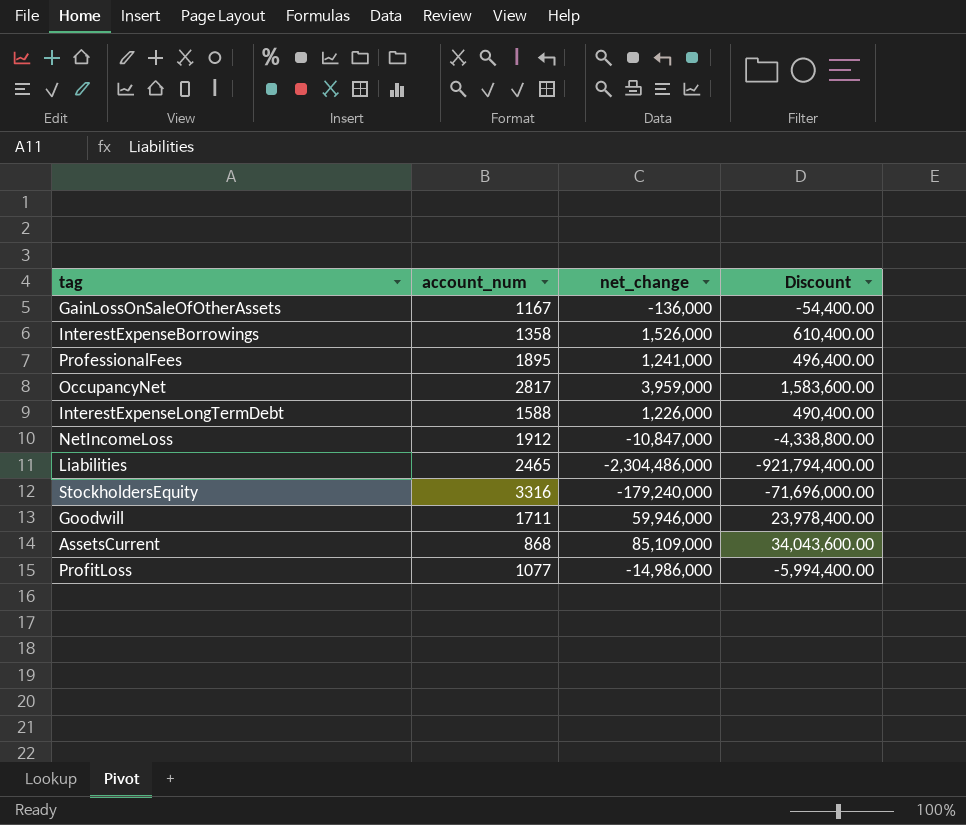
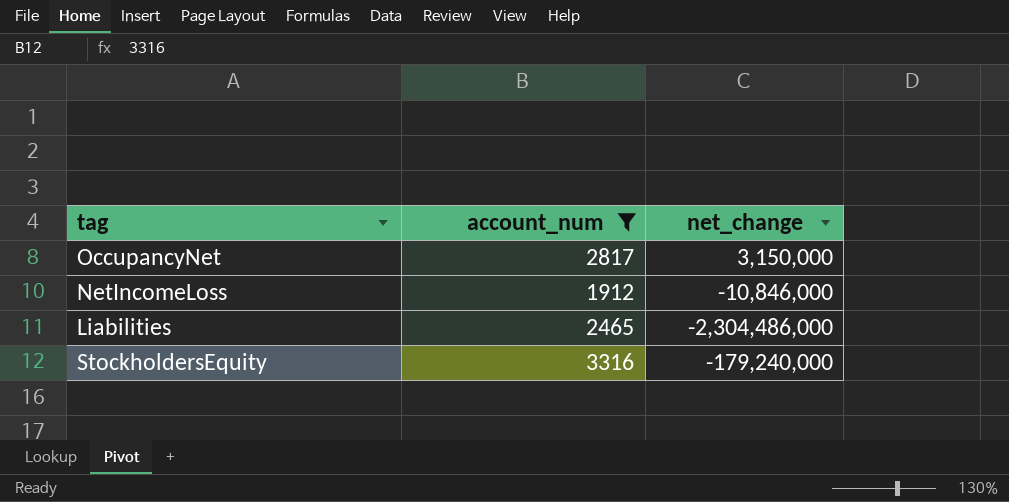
filter: none -> account_num >= 1912
column Discount | formula: [net_change] * 0.4 -> none
OccupancyNet | net_change: 3,959,000 -> 3,150,000
NetIncomeLoss | net_change: -10,847,000 -> -10,846,000

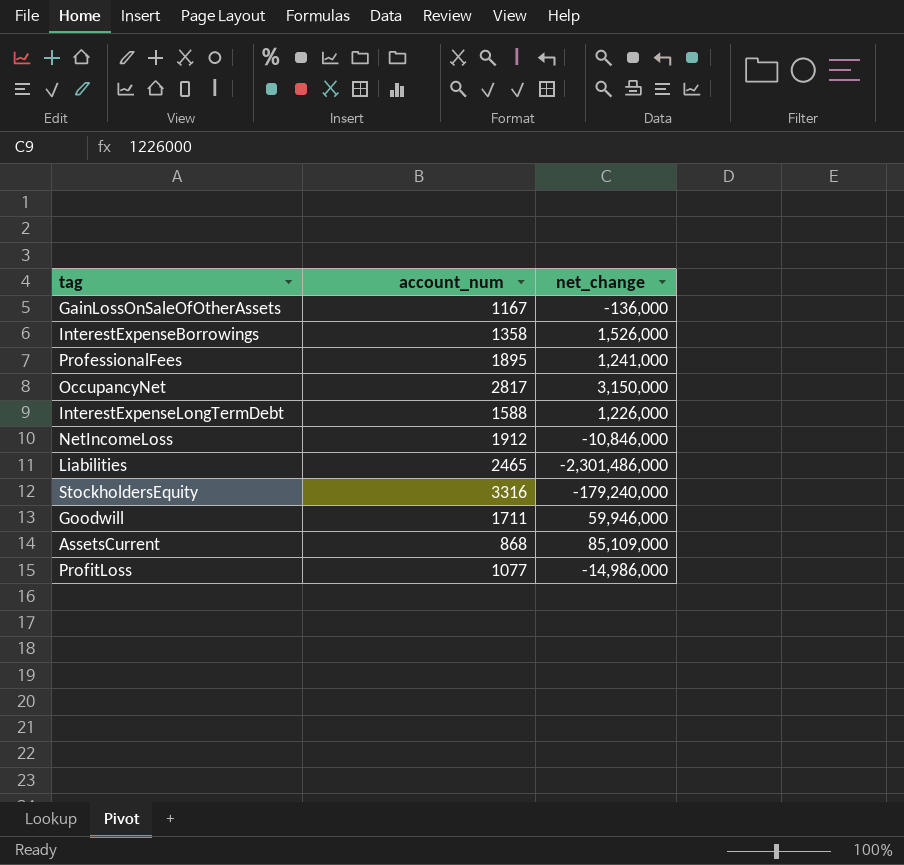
filter: account_num >= 1912 -> none
Liabilities | net_change: -2,304,486,000 -> -2,301,486,000

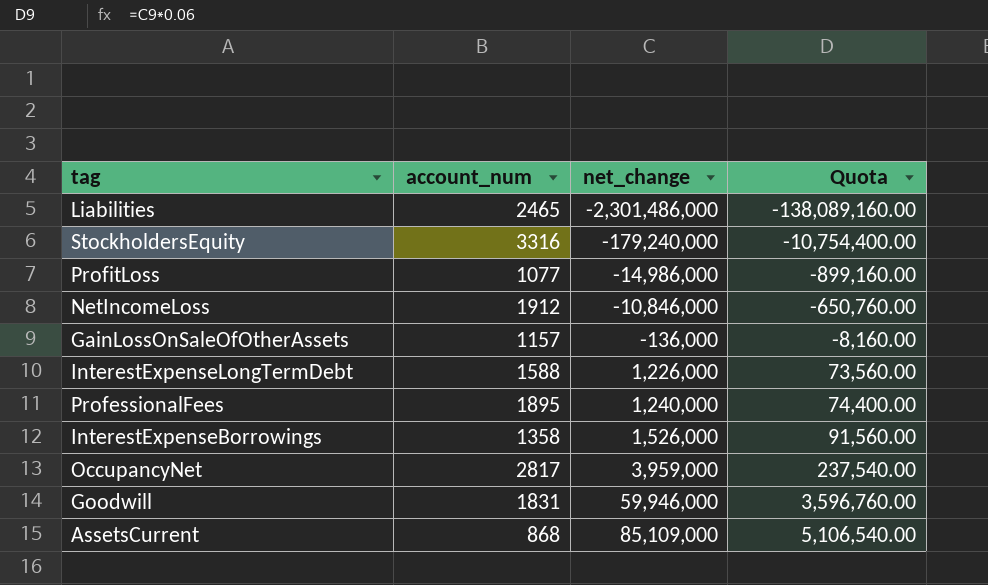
row order: none -> net_change ascending
column Quota | formula: none -> [net_change] * 0.06
GainLossOnSaleOfOtherAssets | account_num: 1167 -> 1157
ProfessionalFees | net_change: 1,241,000 -> 1,240,000
OccupancyNet | net_change: 3,150,000 -> 3,959,000
Goodwill | account_num: 1711 -> 1831

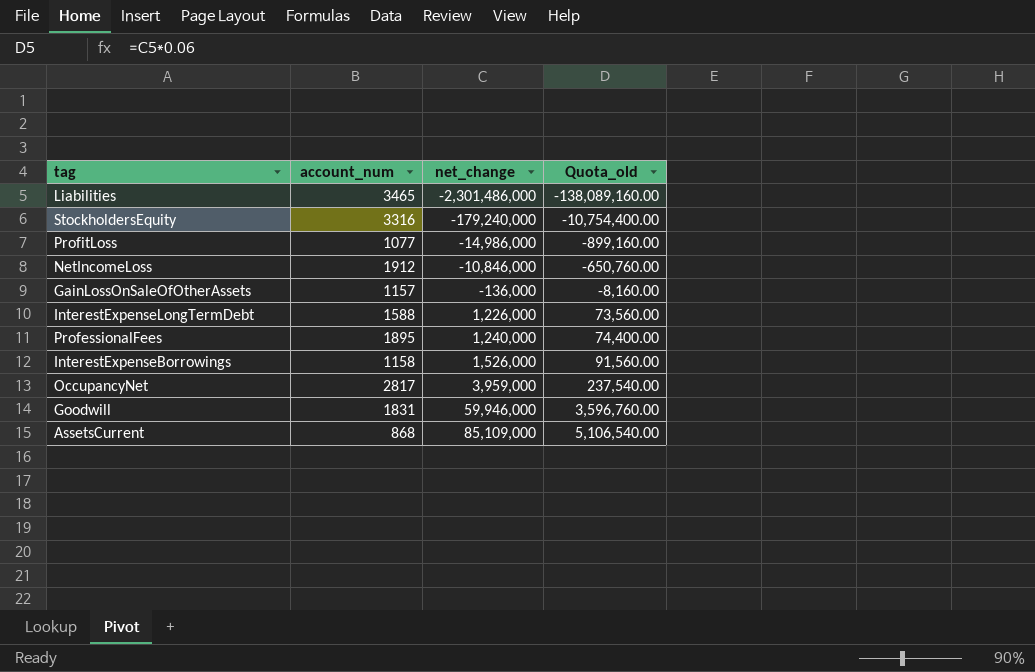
column name: Quota -> Quota_old
Liabilities | account_num: 2465 -> 3465
InterestExpenseBorrowings | account_num: 1358 -> 1158

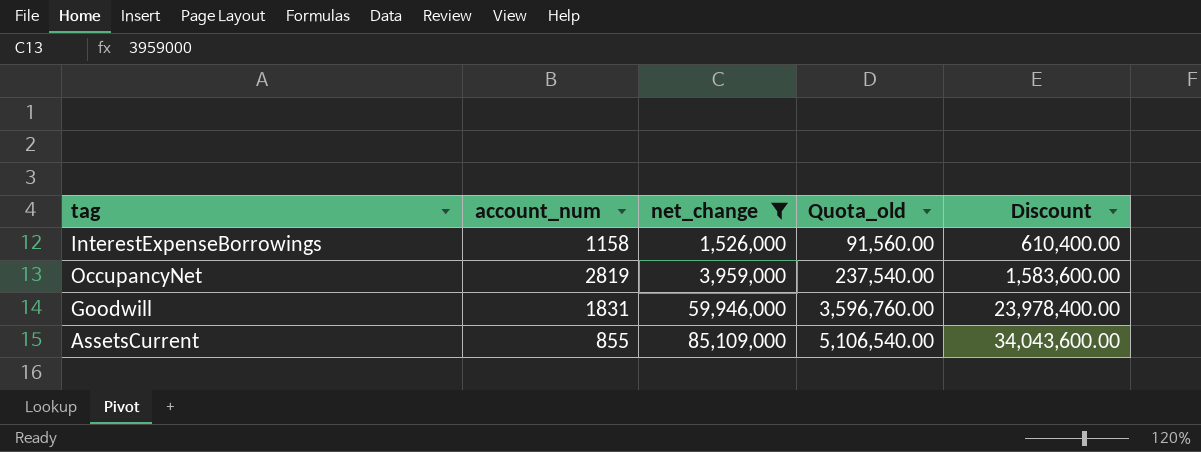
filter: none -> net_change >= 1,526,000
column Discount | formula: none -> [net_change] * 0.4
OccupancyNet | account_num: 2817 -> 2819
AssetsCurrent | account_num: 868 -> 855

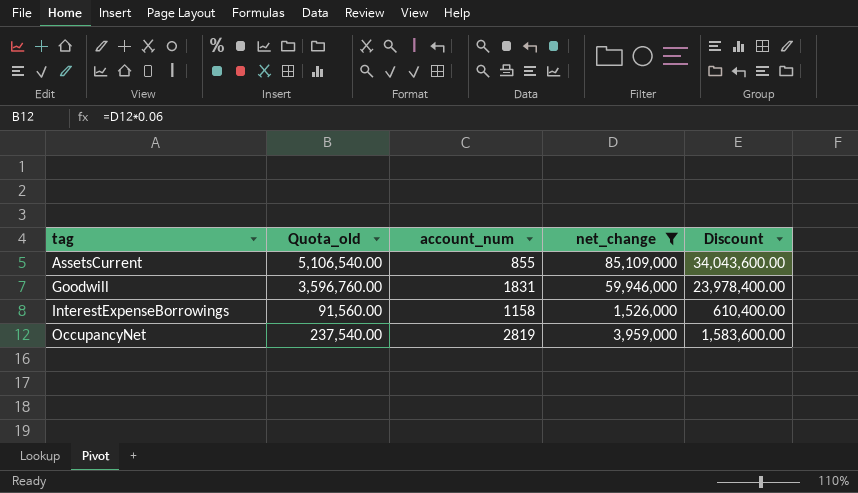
row order: net_change ascending -> tag ascending
column Quota_old | position: 4 -> 2

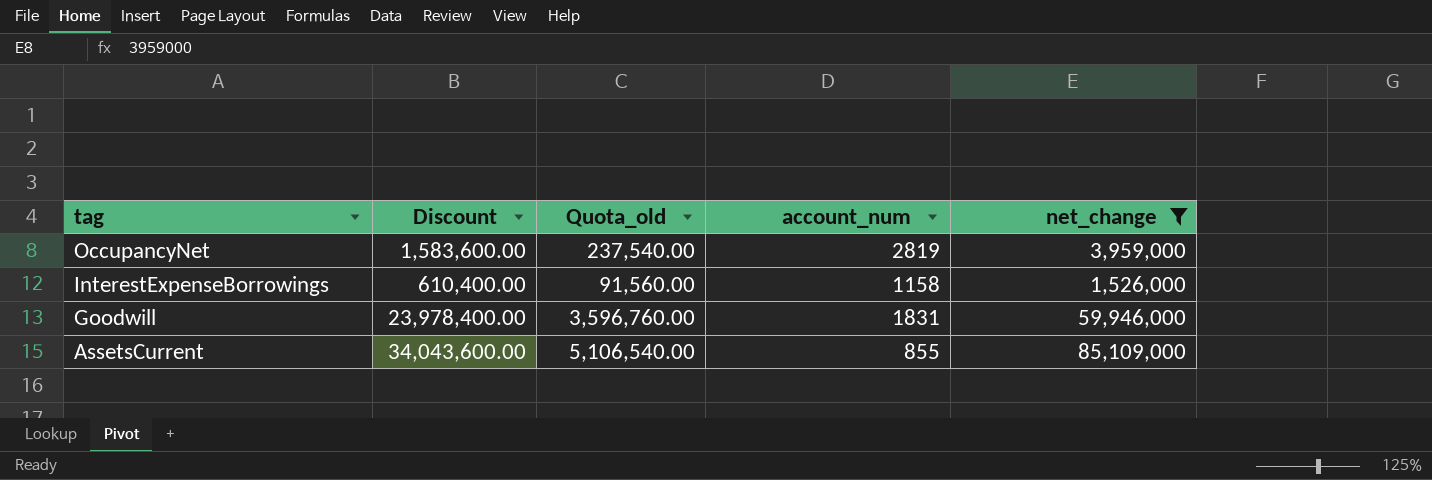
row order: tag ascending -> tag descending
column Discount | position: 5 -> 2

